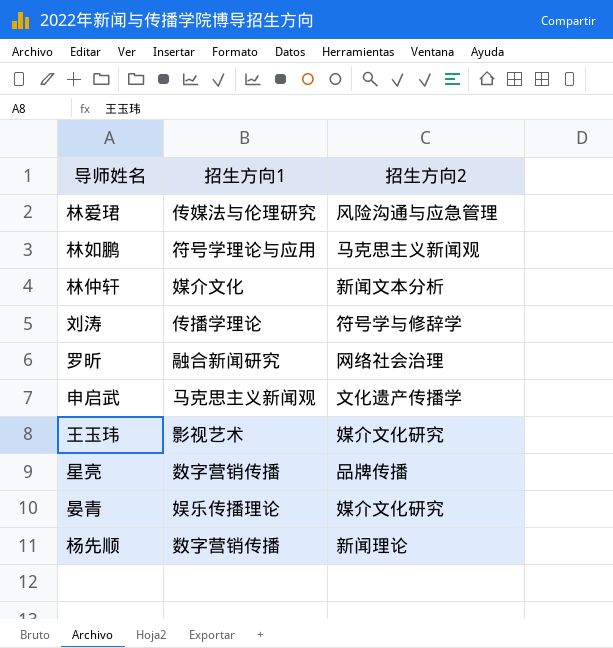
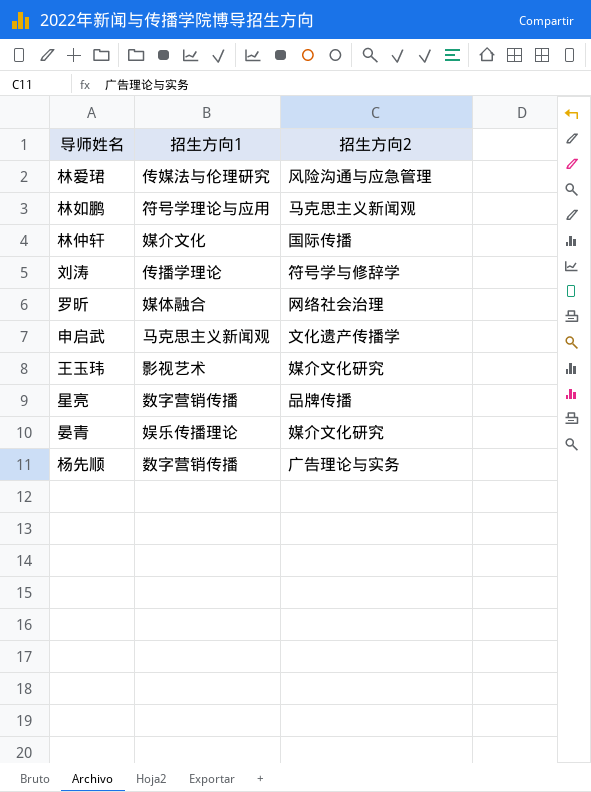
林仲轩 | 招生方向2: 新闻文本分析 -> 国际传播
罗昕 | 招生方向1: 融合新闻研究 -> 媒体融合
杨先顺 | 招生方向2: 新闻理论 -> 广告理论与实务

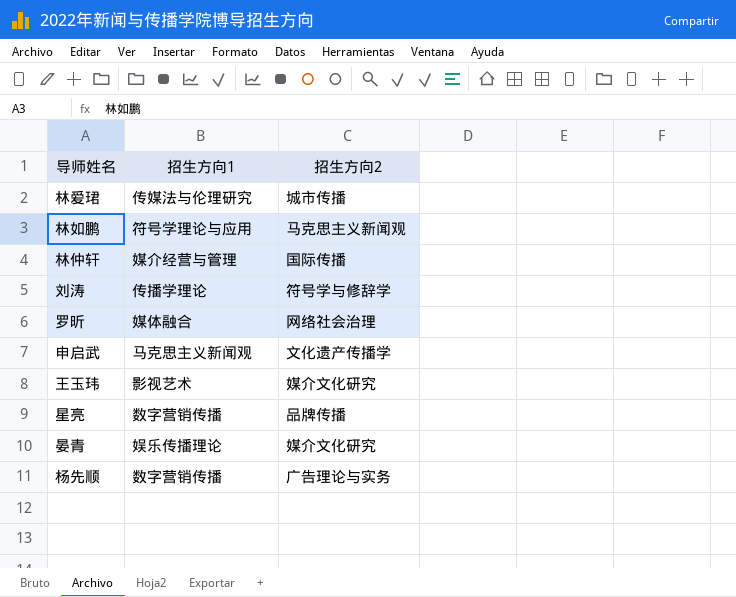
林爱珺 | 招生方向2: 风险沟通与应急管理 -> 城市传播
林仲轩 | 招生方向1: 媒介文化 -> 媒介经营与管理

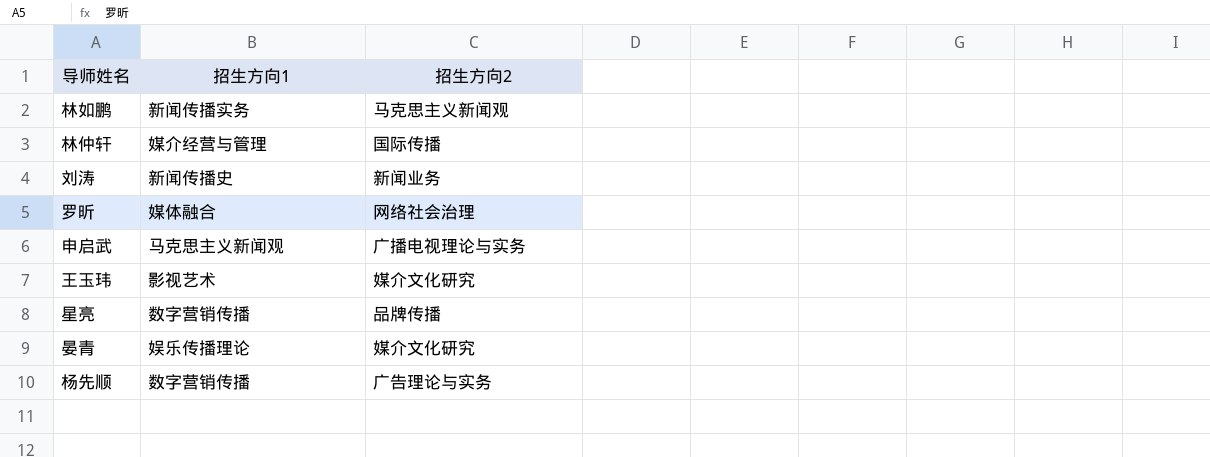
row 林爱珺: 传媒法与伦理研究 | 城市传播 -> none
林如鹏 | 招生方向1: 符号学理论与应用 -> 新闻传播实务
刘涛 | 招生方向1: 传播学理论 -> 新闻传播史
刘涛 | 招生方向2: 符号学与修辞学 -> 新闻业务
申启武 | 招生方向2: 文化遗产传播学 -> 广播电视理论与实务

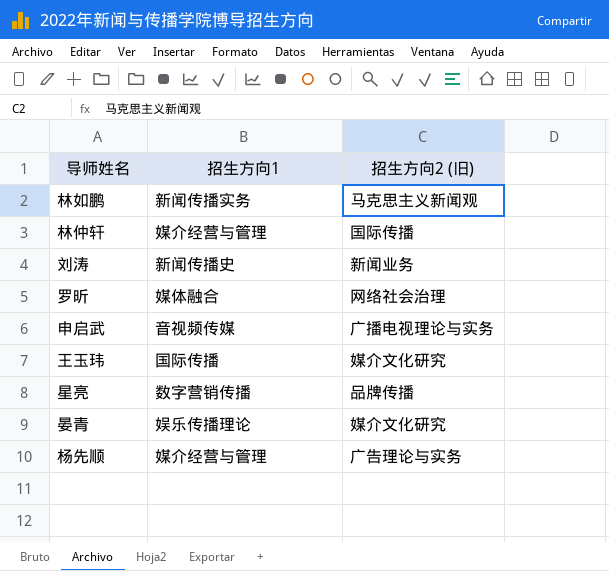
column name: 招生方向2 -> 招生方向2 (旧)
申启武 | 招生方向1: 马克思主义新闻观 -> 音视频传媒
王玉玮 | 招生方向1: 影视艺术 -> 国际传播
杨先顺 | 招生方向1: 数字营销传播 -> 媒介经营与管理

